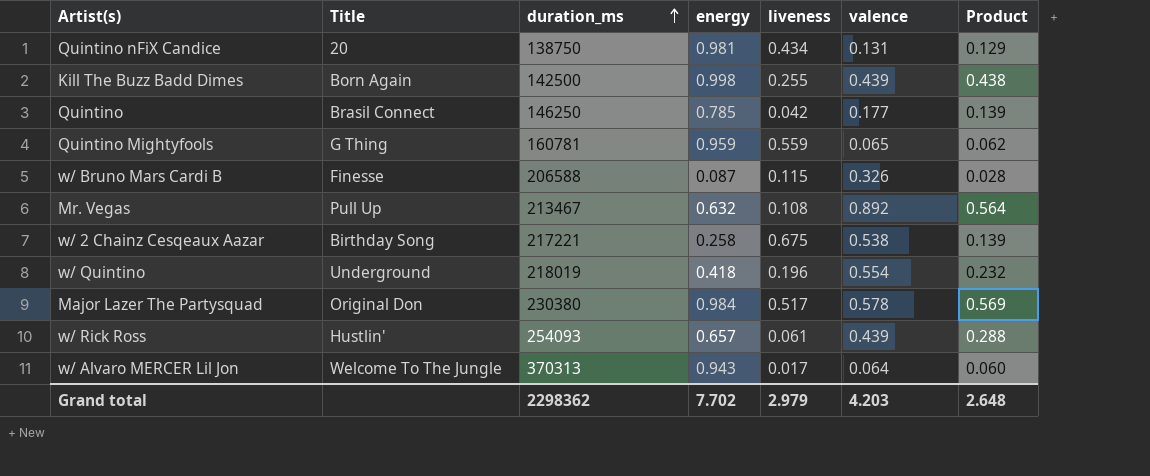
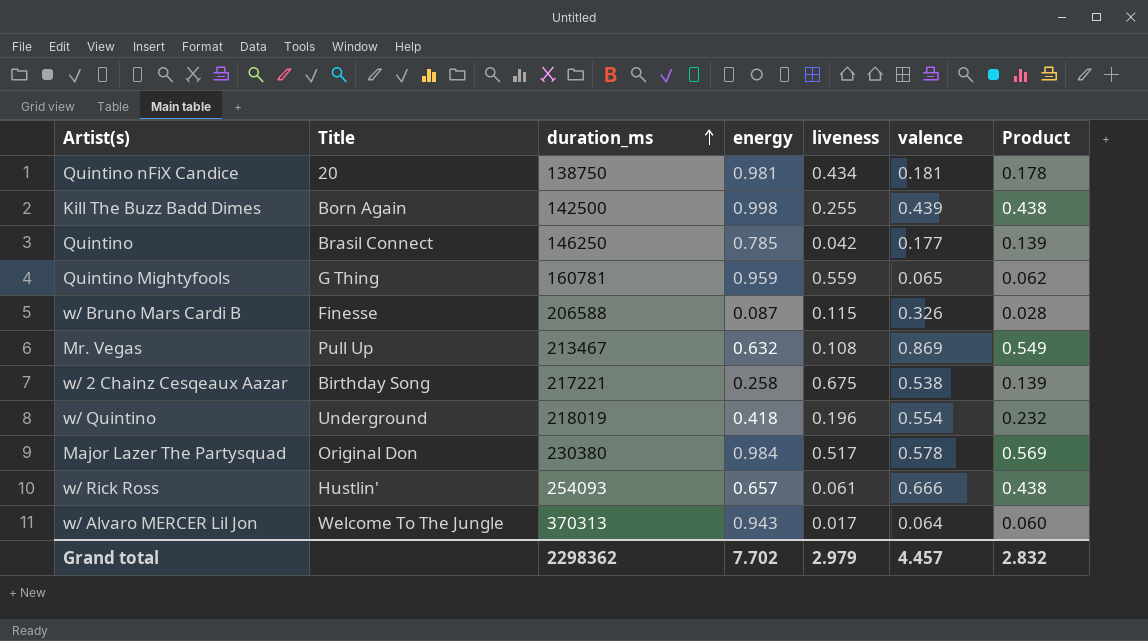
Quintino nFiX Candice | valence: 0.131 -> 0.181
Quintino nFiX Candice | Product: 0.129 -> 0.178
Mr. Vegas | valence: 0.892 -> 0.869
Mr. Vegas | Product: 0.564 -> 0.549
w/ Rick Ross | valence: 0.439 -> 0.666
w/ Rick Ross | Product: 0.288 -> 0.438
Grand total | valence: 4.203 -> 4.457
Grand total | Product: 2.648 -> 2.832

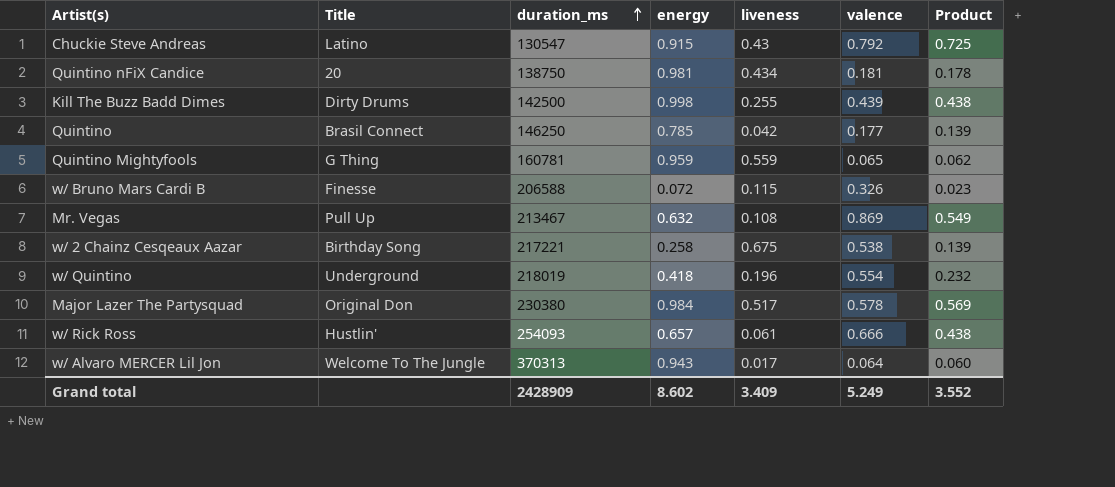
row Chuckie Steve Andreas: none -> Latino | 130547 | 0.915 | 0.43 | 0.792 | 0.725
Kill The Buzz Badd Dimes | Title: Born Again -> Dirty Drums
w/ Bruno Mars Cardi B | energy: 0.087 -> 0.072
w/ Bruno Mars Cardi B | Product: 0.028 -> 0.023
Grand total | duration_ms: 2298362 -> 2428909
Grand total | energy: 7.702 -> 8.602
Grand total | liveness: 2.979 -> 3.409
Grand total | valence: 4.457 -> 5.249
Grand total | Product: 2.832 -> 3.552

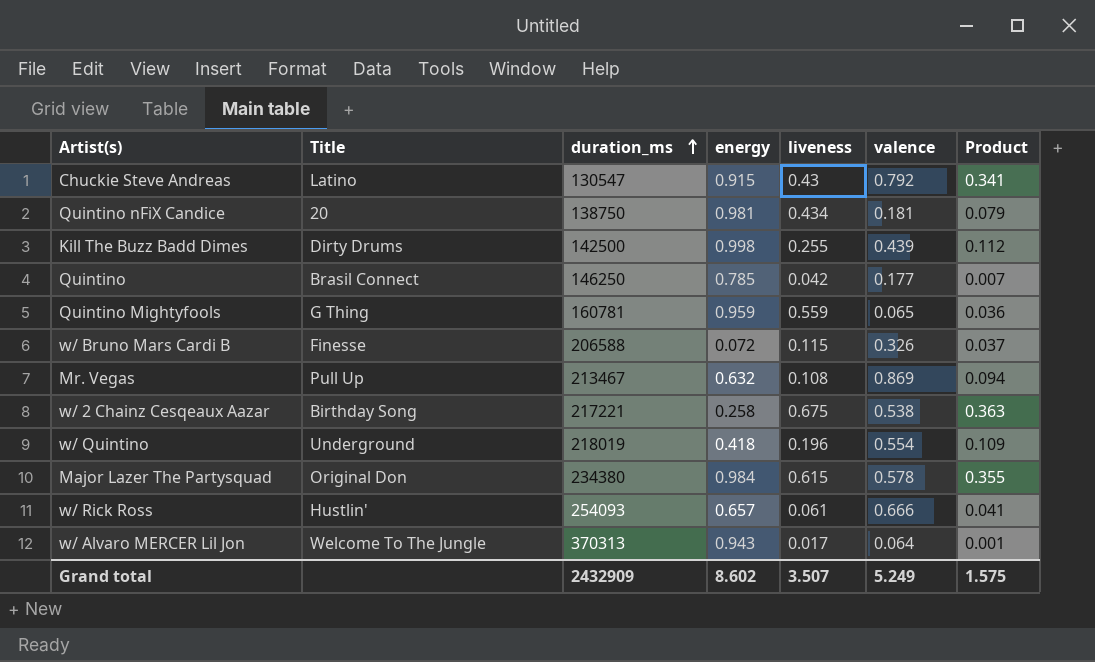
column Product | formula: [energy] * [valence] -> [liveness] * [valence]
Major Lazer The Partysquad | duration_ms: 230380 -> 234380
Major Lazer The Partysquad | liveness: 0.517 -> 0.615
Grand total | duration_ms: 2428909 -> 2432909
Grand total | liveness: 3.409 -> 3.507
Grand total | Product: 3.552 -> 1.575

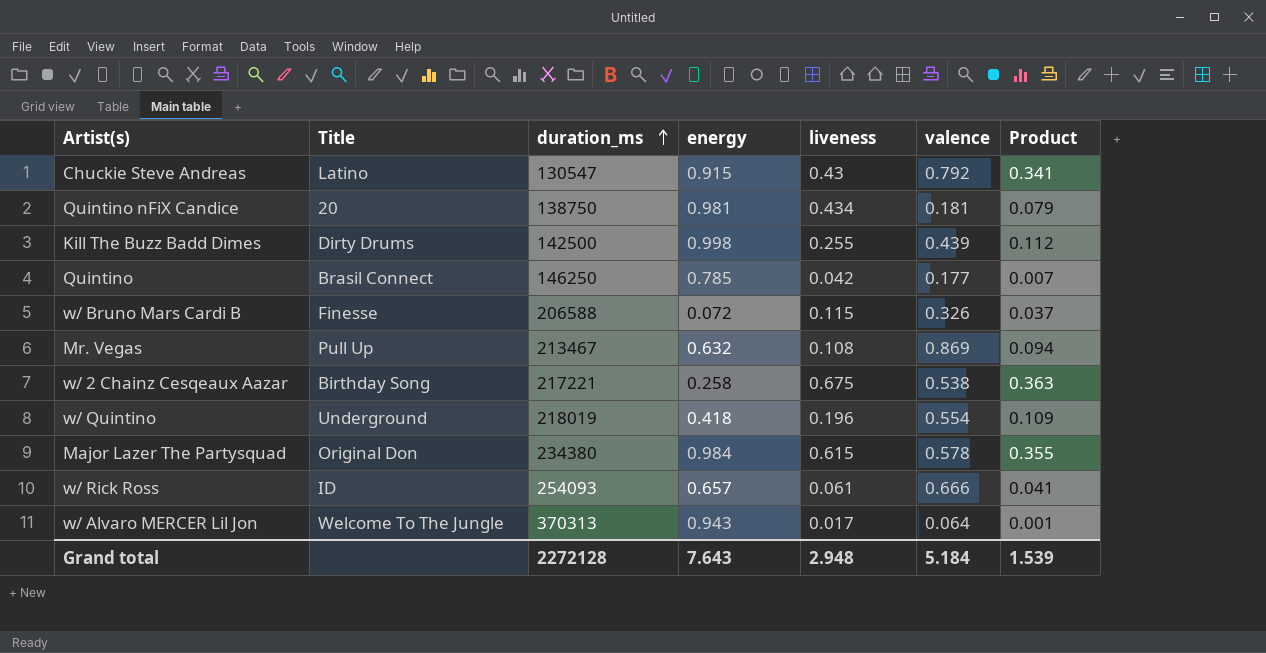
row Quintino Mightyfools: G Thing | 160781 | 0.959 | 0.559 | 0.065 | 0.036 -> none
w/ Rick Ross | Title: Hustlin' -> ID
Grand total | duration_ms: 2432909 -> 2272128
Grand total | energy: 8.602 -> 7.643
Grand total | liveness: 3.507 -> 2.948
Grand total | valence: 5.249 -> 5.184
Grand total | Product: 1.575 -> 1.539

